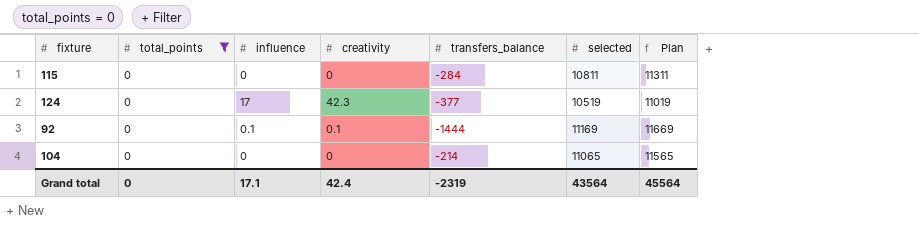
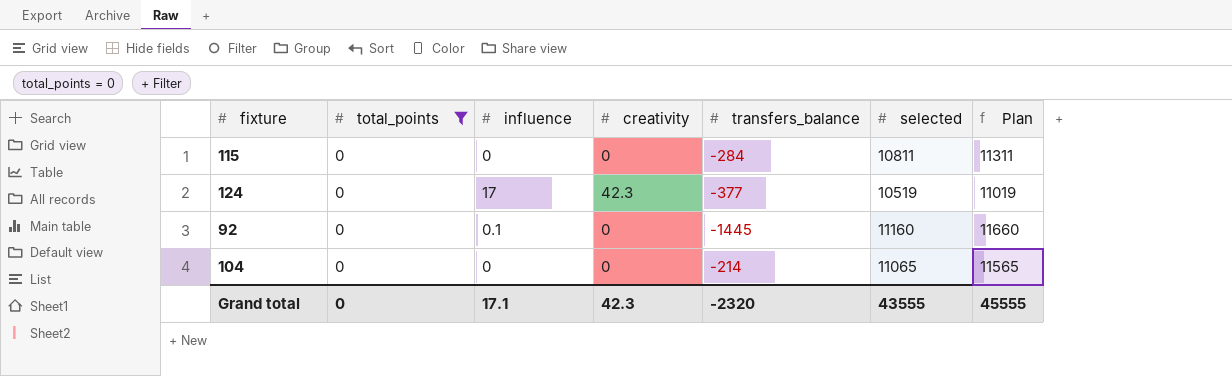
92 | creativity: 0.1 -> 0
92 | transfers_balance: -1444 -> -1445
92 | selected: 11169 -> 11160
92 | Plan: 11669 -> 11660
Grand total | creativity: 42.4 -> 42.3
Grand total | transfers_balance: -2319 -> -2320
Grand total | selected: 43564 -> 43555
Grand total | Plan: 45564 -> 45555

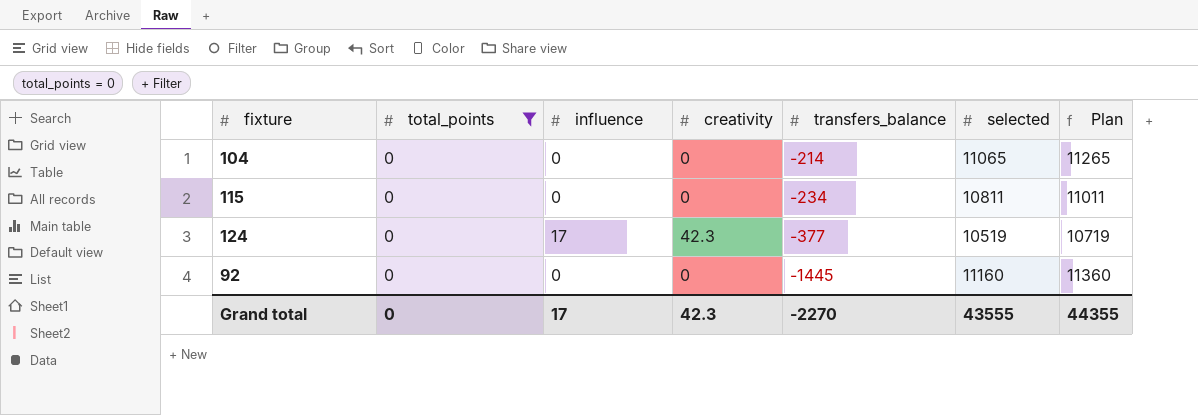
row order: none -> transfers_balance descending
column Plan | formula: [selected] + 500 -> [selected] + 200
115 | transfers_balance: -284 -> -234
92 | influence: 0.1 -> 0
Grand total | influence: 17.1 -> 17
Grand total | transfers_balance: -2320 -> -2270
Grand total | Plan: 45555 -> 44355

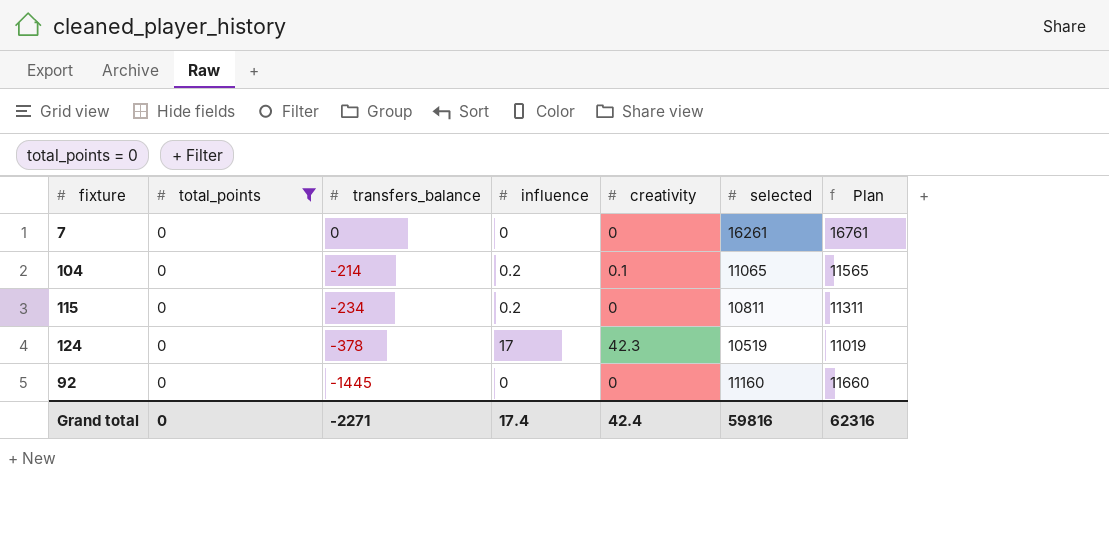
column transfers_balance | position: 5 -> 3
column Plan | formula: [selected] + 200 -> [selected] + 500
row 7: none -> 0 | 0 | 0 | 0 | 16261 | 16761
104 | influence: 0 -> 0.2
104 | creativity: 0 -> 0.1
115 | influence: 0 -> 0.2
124 | transfers_balance: -377 -> -378
Grand total | transfers_balance: -2270 -> -2271
Grand total | influence: 17 -> 17.4
Grand total | creativity: 42.3 -> 42.4
Grand total | selected: 43555 -> 59816
Grand total | Plan: 44355 -> 62316

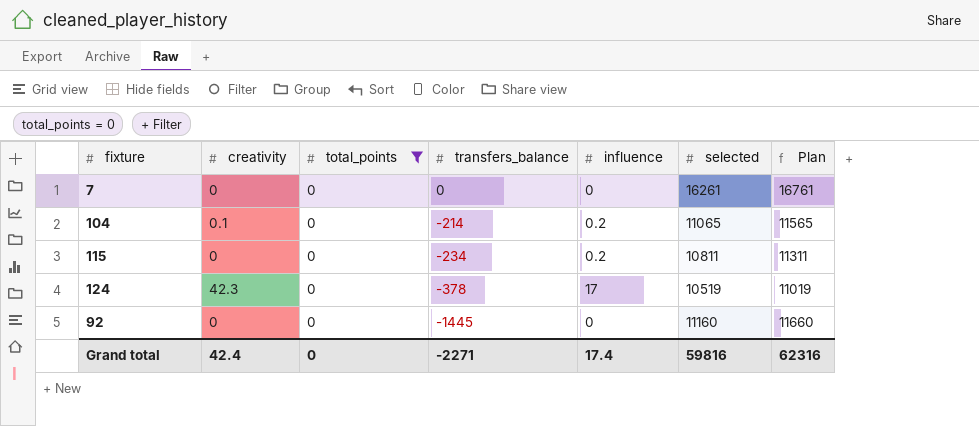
column creativity | position: 5 -> 2

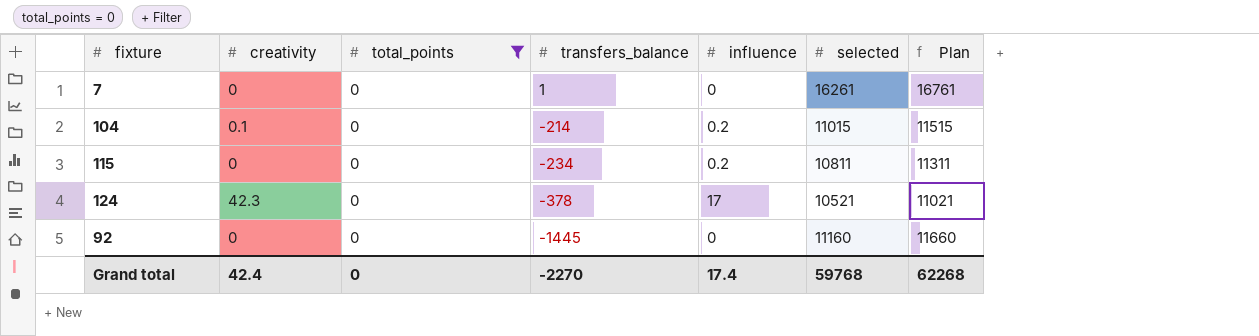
7 | transfers_balance: 0 -> 1
104 | selected: 11065 -> 11015
104 | Plan: 11565 -> 11515
124 | selected: 10519 -> 10521
124 | Plan: 11019 -> 11021
Grand total | transfers_balance: -2271 -> -2270
Grand total | selected: 59816 -> 59768
Grand total | Plan: 62316 -> 62268

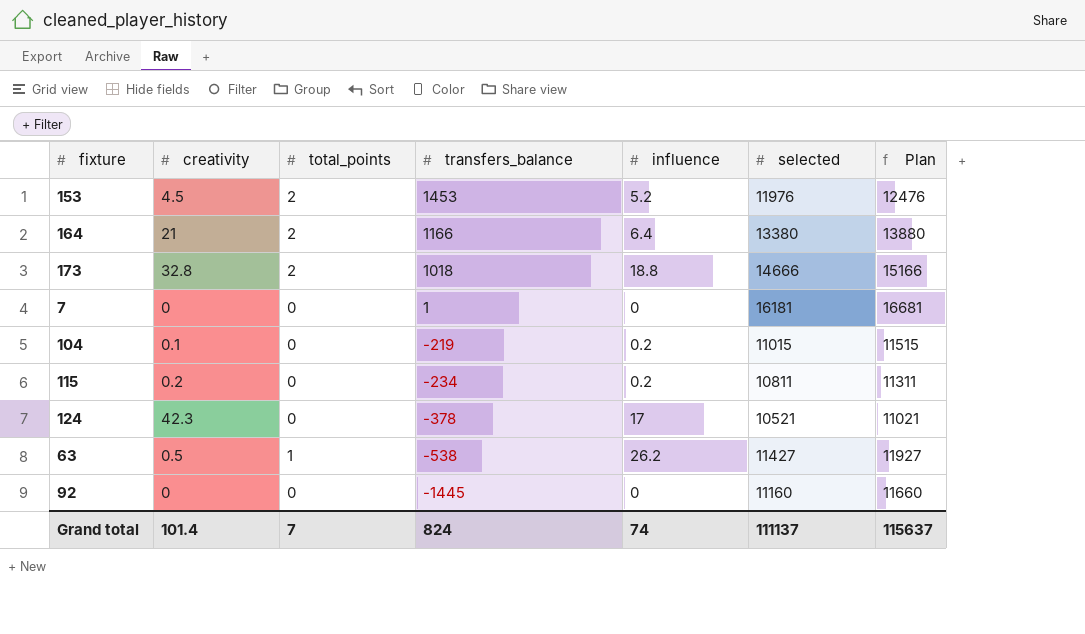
filter: total_points = 0 -> none
7 | selected: 16261 -> 16181
7 | Plan: 16761 -> 16681
104 | transfers_balance: -214 -> -219
115 | creativity: 0 -> 0.2
Grand total | creativity: 42.4 -> 101.4
Grand total | total_points: 0 -> 7
Grand total | transfers_balance: -2270 -> 824
Grand total | influence: 17.4 -> 74
Grand total | selected: 59768 -> 111137
Grand total | Plan: 62268 -> 115637

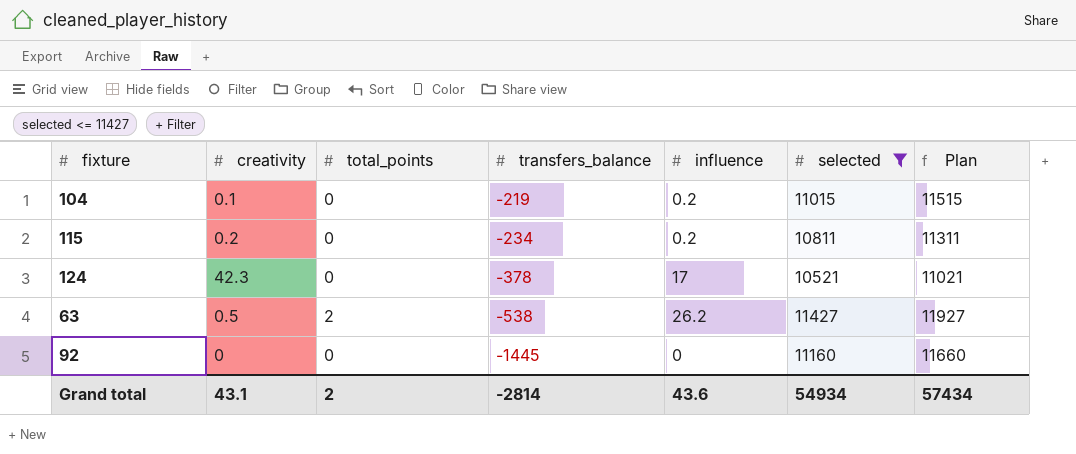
filter: none -> selected <= 11427
63 | total_points: 1 -> 2
Grand total | creativity: 101.4 -> 43.1
Grand total | total_points: 7 -> 2
Grand total | transfers_balance: 824 -> -2814
Grand total | influence: 74 -> 43.6
Grand total | selected: 111137 -> 54934
Grand total | Plan: 115637 -> 57434

